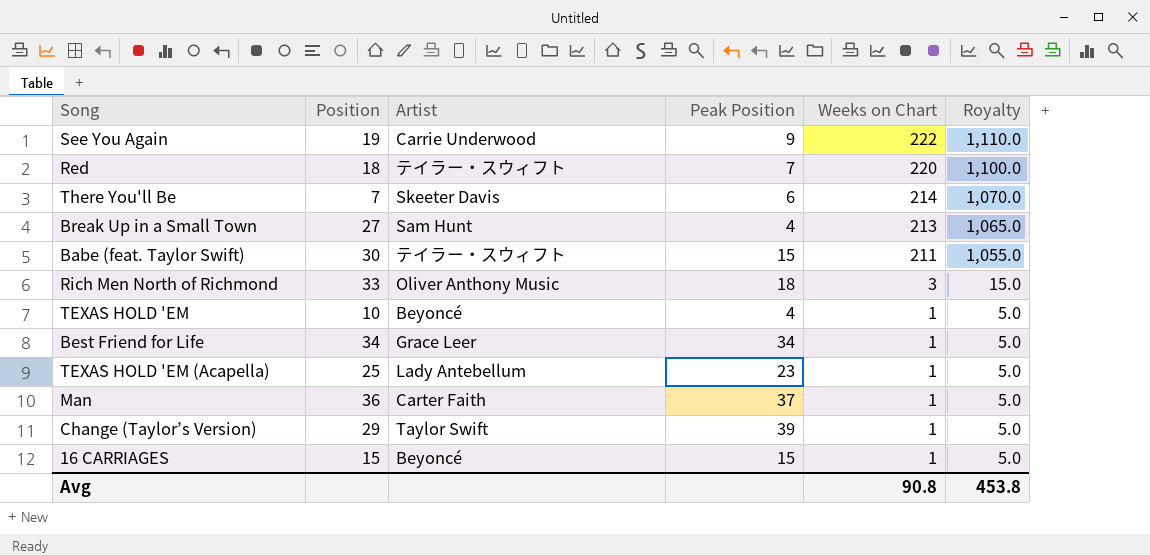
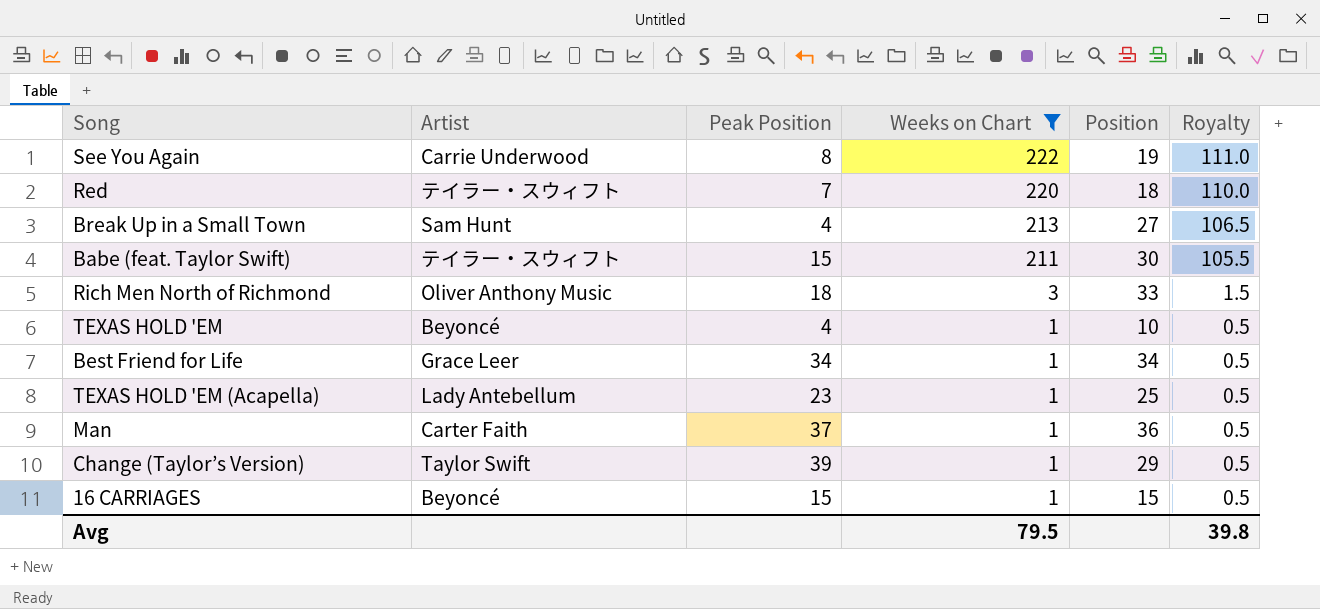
filter: none -> Weeks on Chart != 214
column Position | position: 2 -> 5
column Royalty | formula: [Weeks on Chart] * 5 -> [Weeks on Chart] * 0.5
See You Again | Peak Position: 9 -> 8
Avg | Weeks on Chart: 90.8 -> 79.5
Avg | Royalty: 453.8 -> 39.8

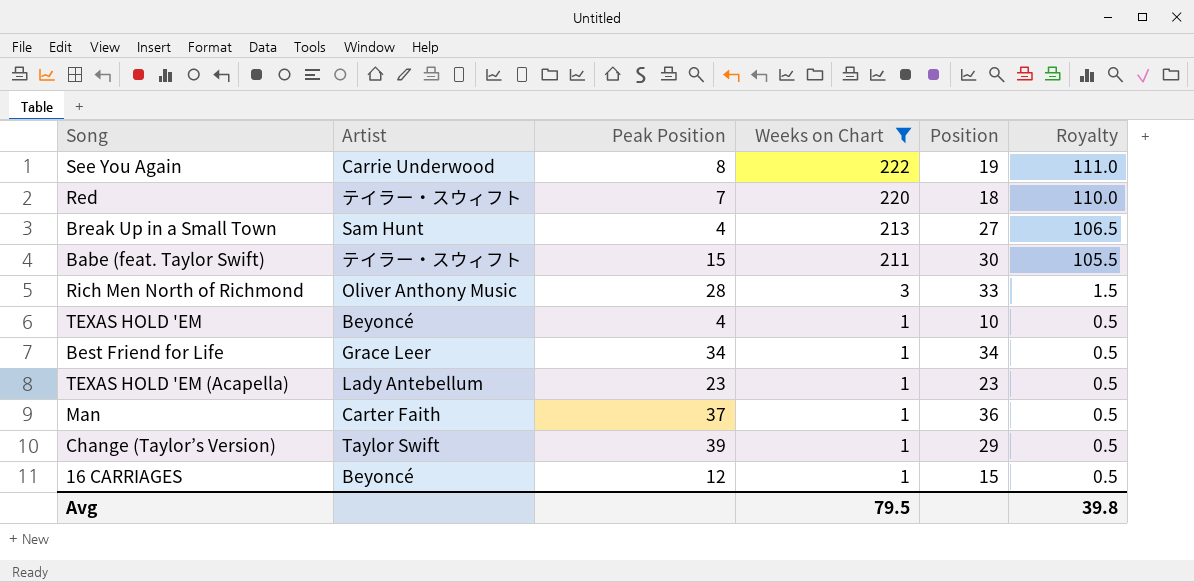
Rich Men North of Richmond | Peak Position: 18 -> 28
TEXAS HOLD 'EM (Acapella) | Position: 25 -> 23
16 CARRIAGES | Peak Position: 15 -> 12

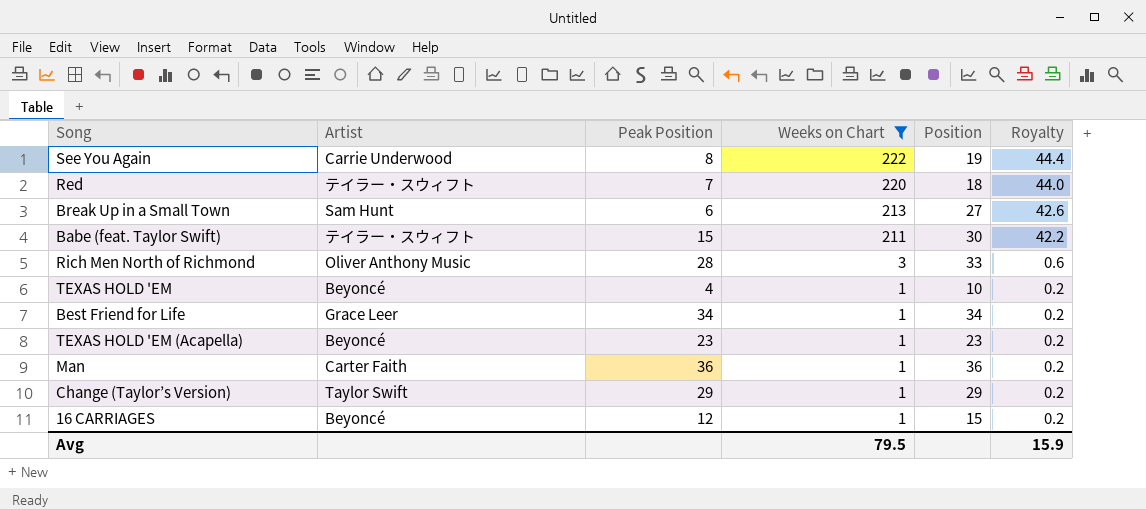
column Royalty | formula: [Weeks on Chart] * 0.5 -> [Weeks on Chart] * 0.2
Break Up in a Small Town | Peak Position: 4 -> 6
TEXAS HOLD 'EM (Acapella) | Artist: Lady Antebellum -> Beyoncé
Man | Peak Position: 37 -> 36
Change (Taylor’s Version) | Peak Position: 39 -> 29
Avg | Royalty: 39.8 -> 15.9

